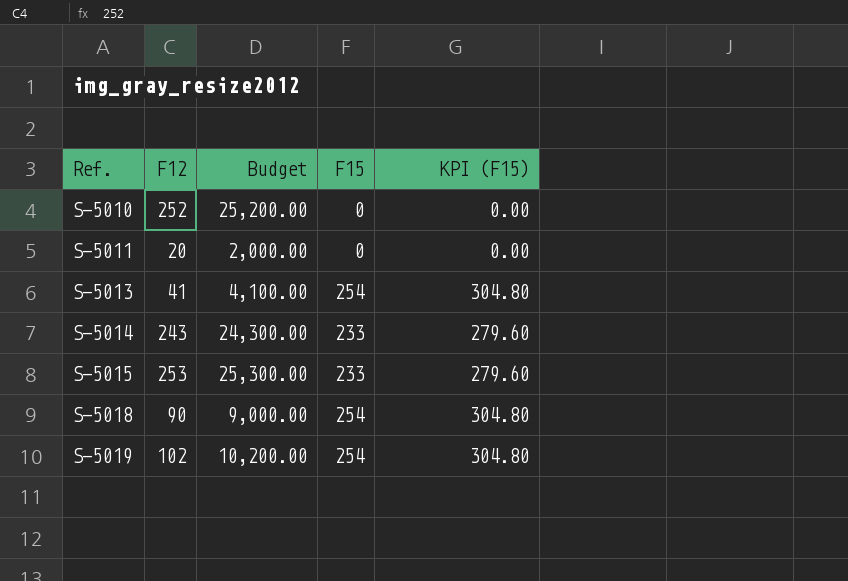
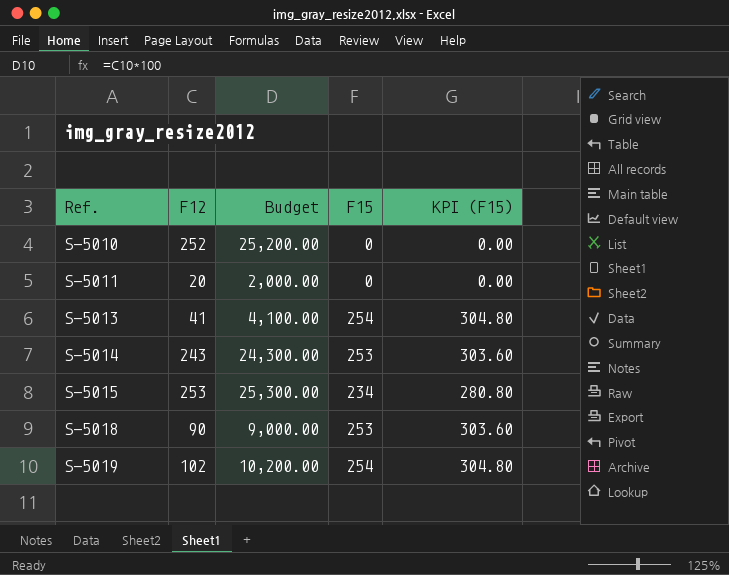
S-5014 | F15: 233 -> 253
S-5014 | KPI (F15): 279.60 -> 303.60
S-5015 | F15: 233 -> 234
S-5015 | KPI (F15): 279.60 -> 280.80
S-5018 | F15: 254 -> 253
S-5018 | KPI (F15): 304.80 -> 303.60

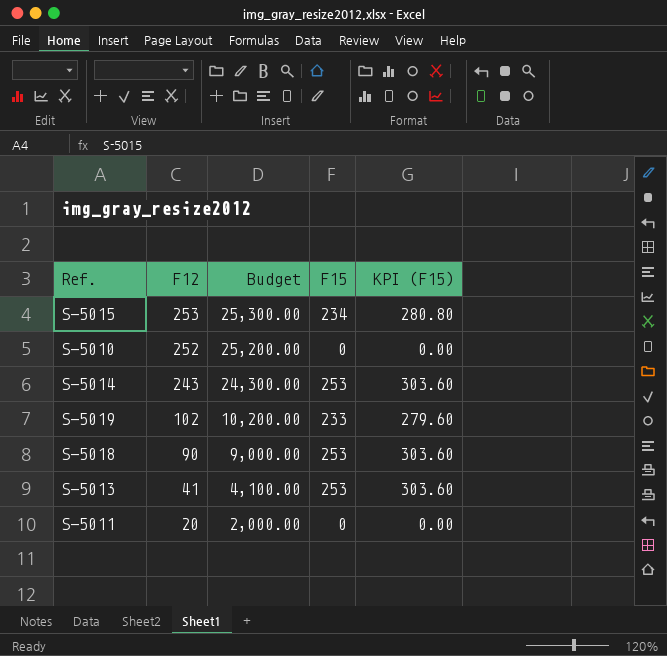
row order: Ref. ascending -> F12 descending
S-5019 | F15: 254 -> 233
S-5019 | KPI (F15): 304.80 -> 279.60
S-5013 | F15: 254 -> 253
S-5013 | KPI (F15): 304.80 -> 303.60

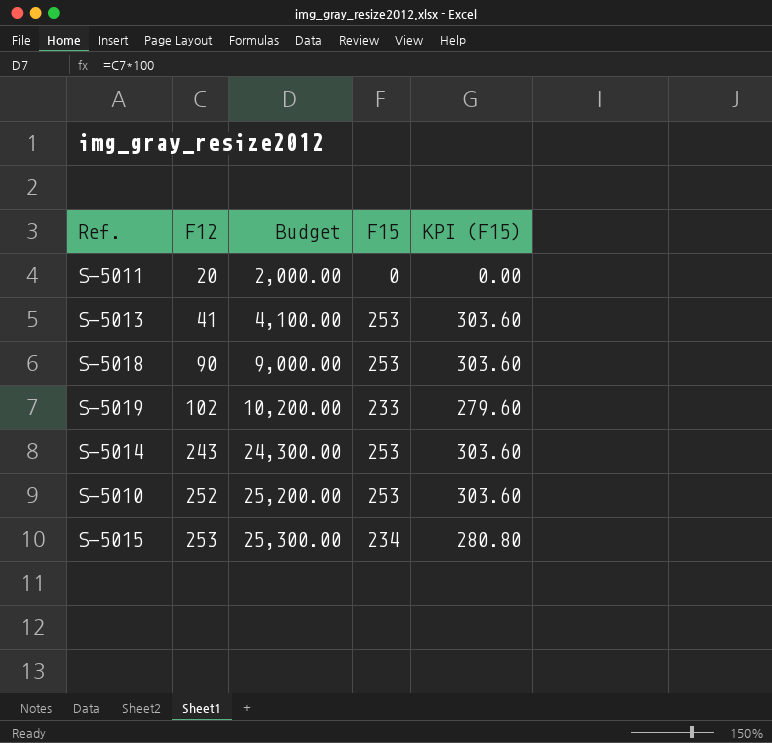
row order: F12 descending -> F12 ascending
S-5010 | F15: 0 -> 253
S-5010 | KPI (F15): 0.00 -> 303.60

